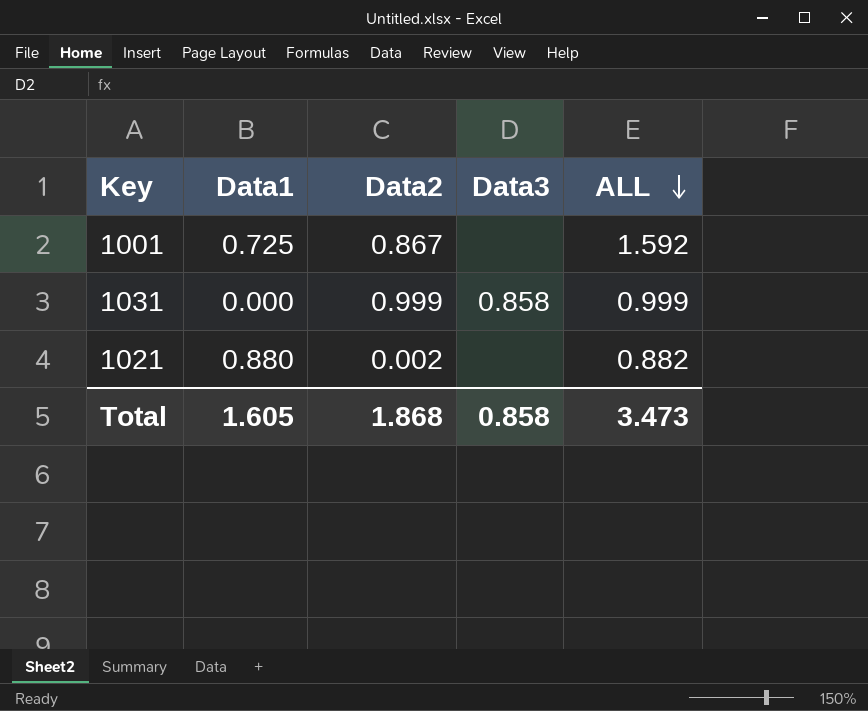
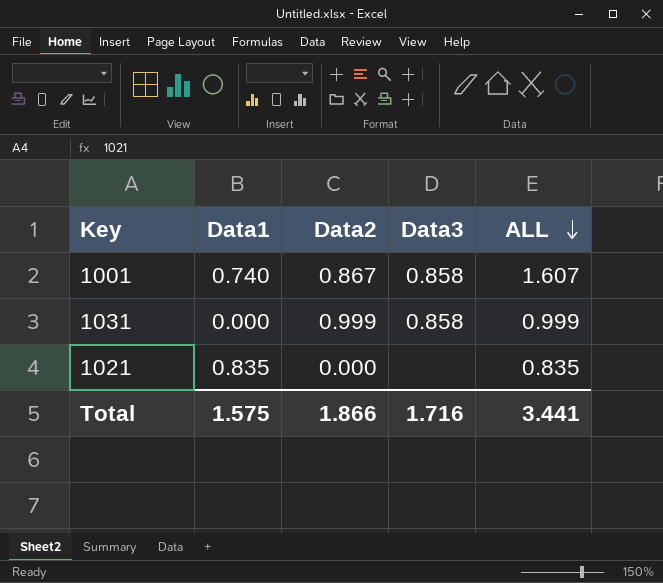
1001 | Data1: 0.725 -> 0.740
1001 | Data3: none -> 0.858
1001 | ALL: 1.592 -> 1.607
1021 | Data1: 0.880 -> 0.835
1021 | Data2: 0.002 -> 0.000
1021 | ALL: 0.882 -> 0.835
Total | Data1: 1.605 -> 1.575
Total | Data2: 1.868 -> 1.866
Total | Data3: 0.858 -> 1.716
Total | ALL: 3.473 -> 3.441

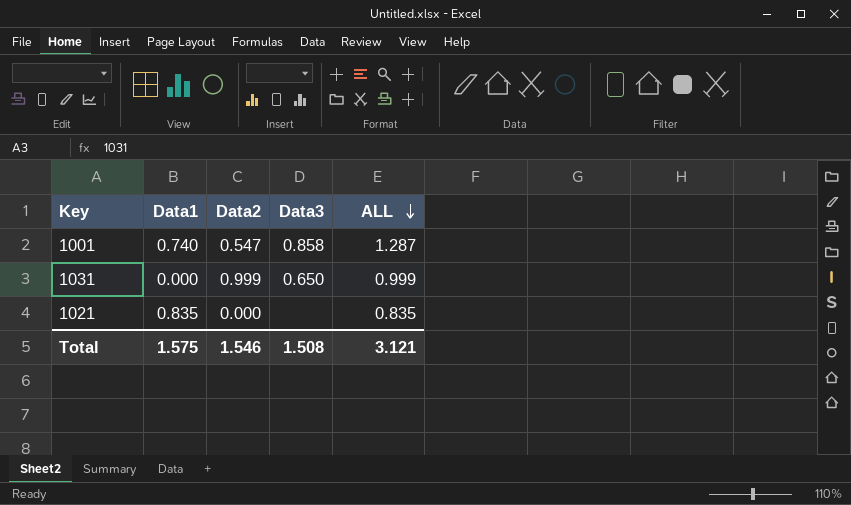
1001 | Data2: 0.867 -> 0.547
1001 | ALL: 1.607 -> 1.287
1031 | Data3: 0.858 -> 0.650
Total | Data2: 1.866 -> 1.546
Total | Data3: 1.716 -> 1.508
Total | ALL: 3.441 -> 3.121

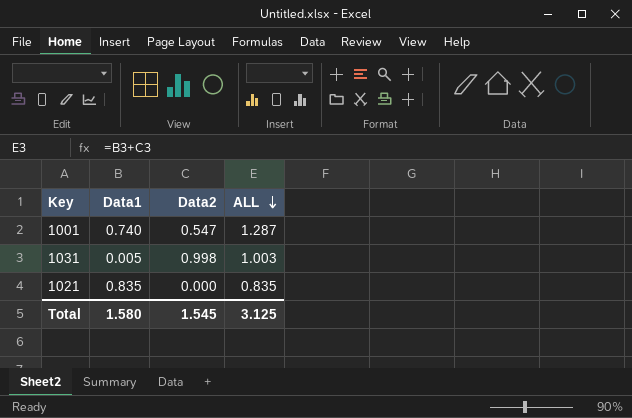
column Data3 | position: 4 -> none
1031 | Data1: 0.000 -> 0.005
1031 | Data2: 0.999 -> 0.998
1031 | ALL: 0.999 -> 1.003
Total | Data1: 1.575 -> 1.580
Total | Data2: 1.546 -> 1.545
Total | ALL: 3.121 -> 3.125

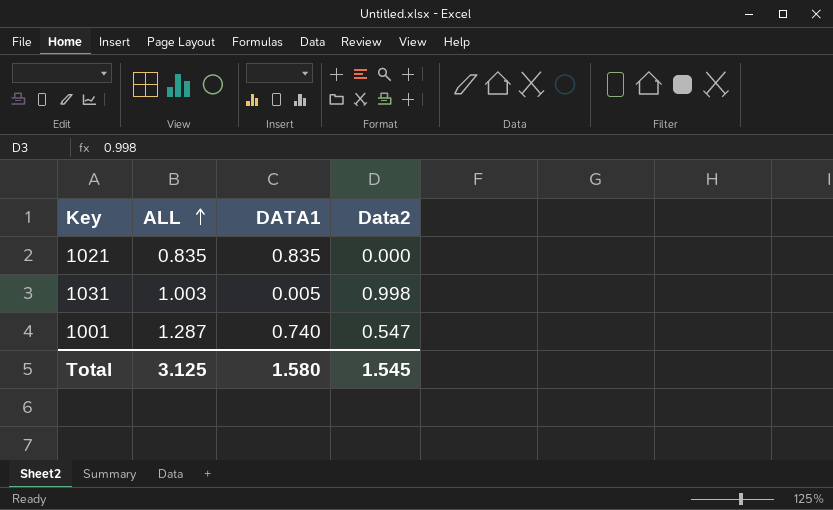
row order: ALL descending -> ALL ascending
column ALL | position: 4 -> 2
column name: Data1 -> DATA1

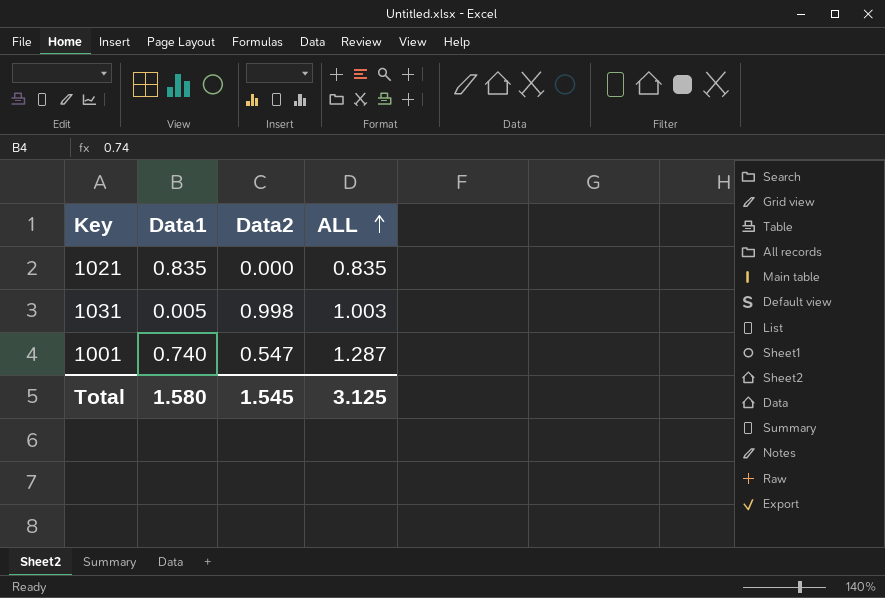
column name: DATA1 -> Data1
column ALL | position: 2 -> 4

